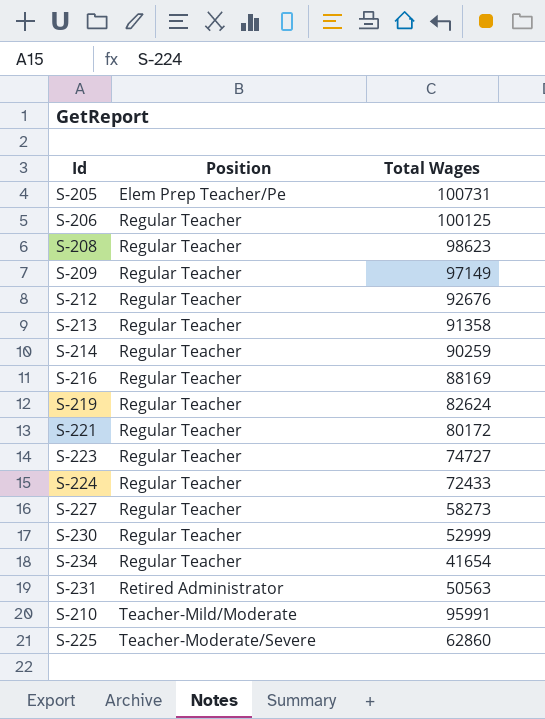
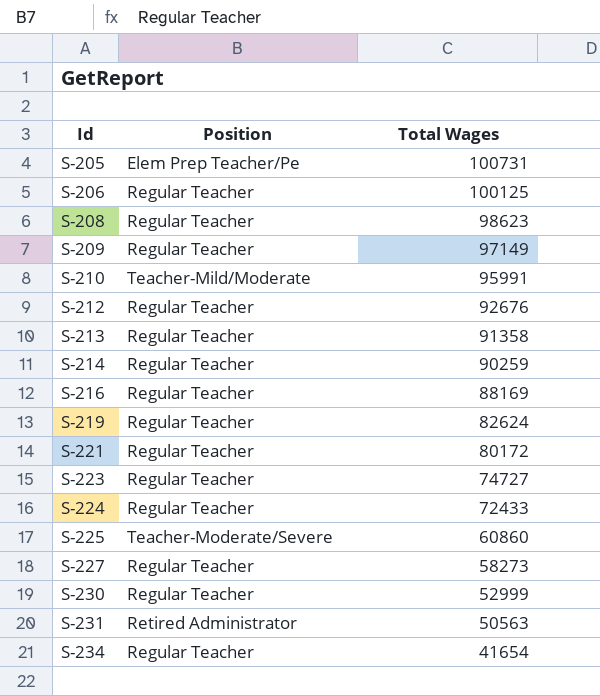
row order: Position ascending -> Id ascending
S-225 | Total Wages: 62860 -> 60860

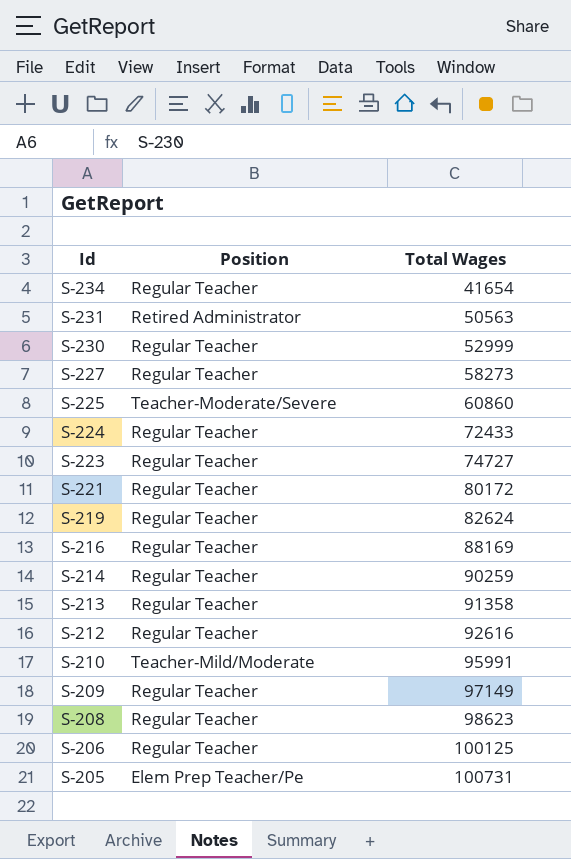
row order: Id ascending -> Id descending
S-212 | Total Wages: 92676 -> 92616

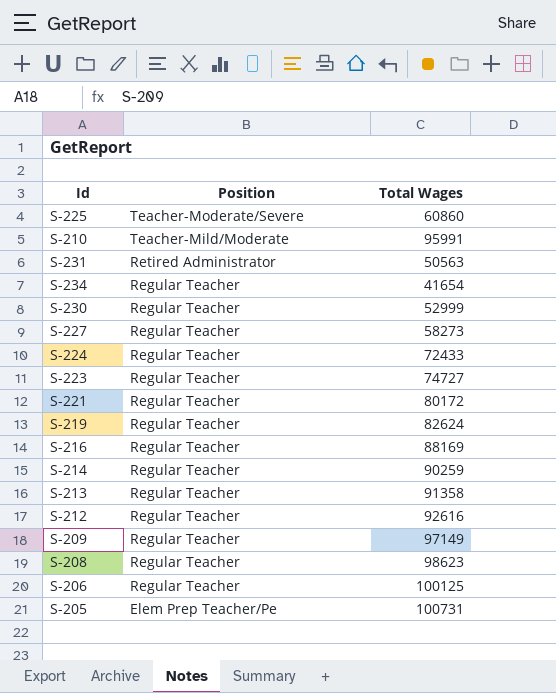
row order: Id descending -> Position descending

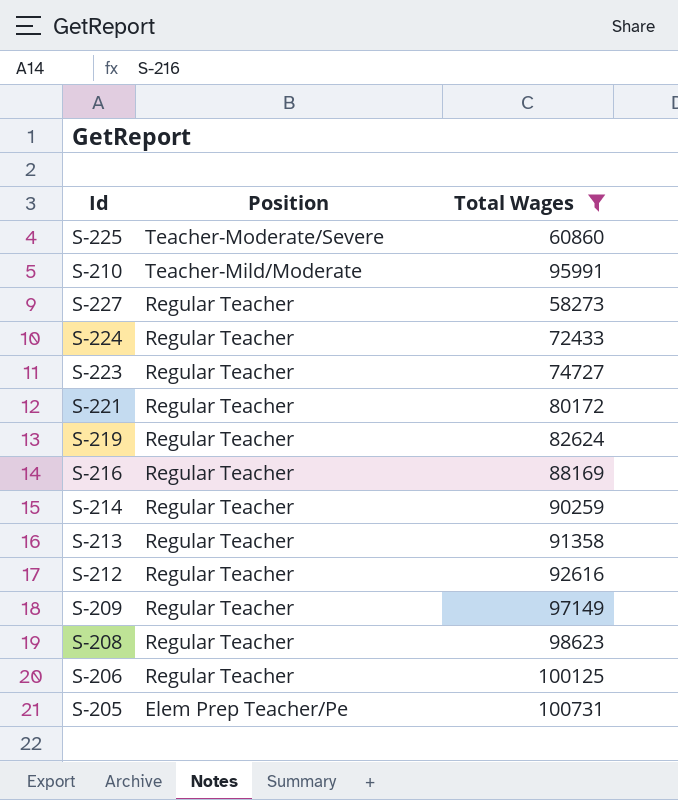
filter: none -> Total Wages >= 58273

